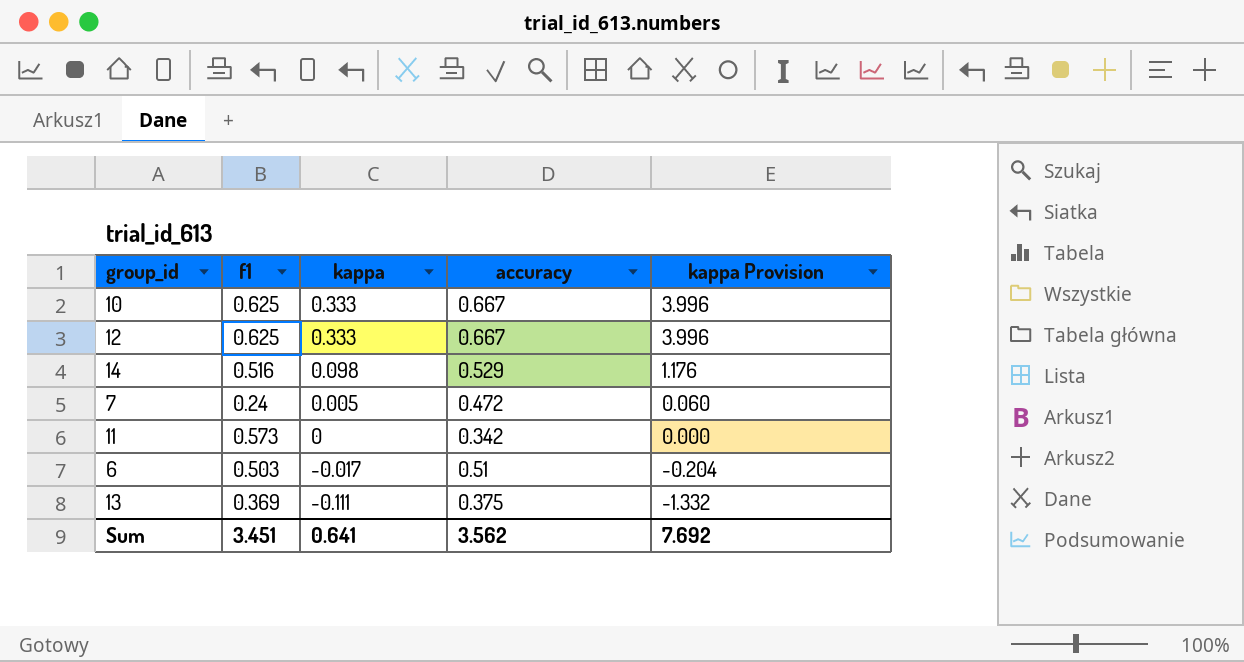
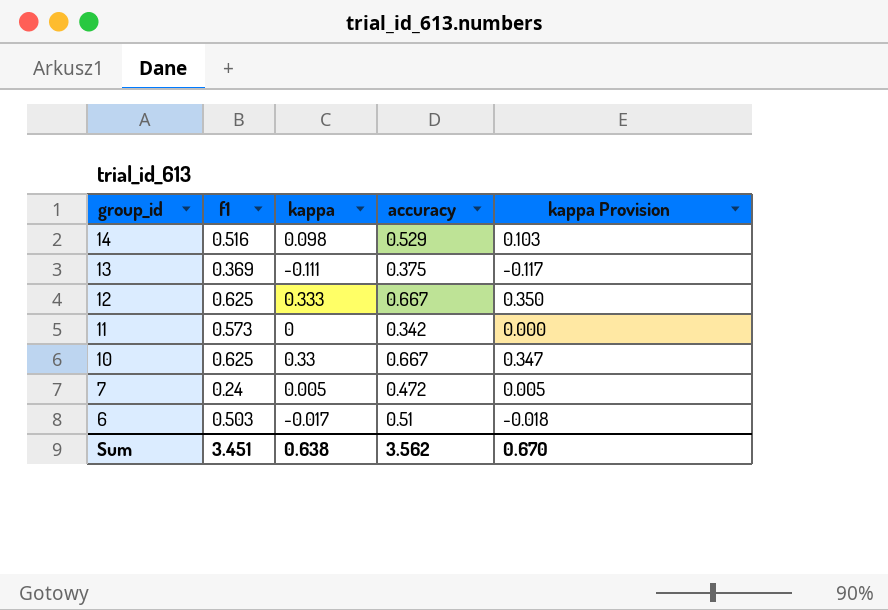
row order: kappa descending -> group_id descending
column kappa Provision | formula: [kappa] * 12 -> [kappa] * 1.05
10 | kappa: 0.333 -> 0.33
Sum | kappa: 0.641 -> 0.638
Sum | kappa Provision: 7.692 -> 0.670

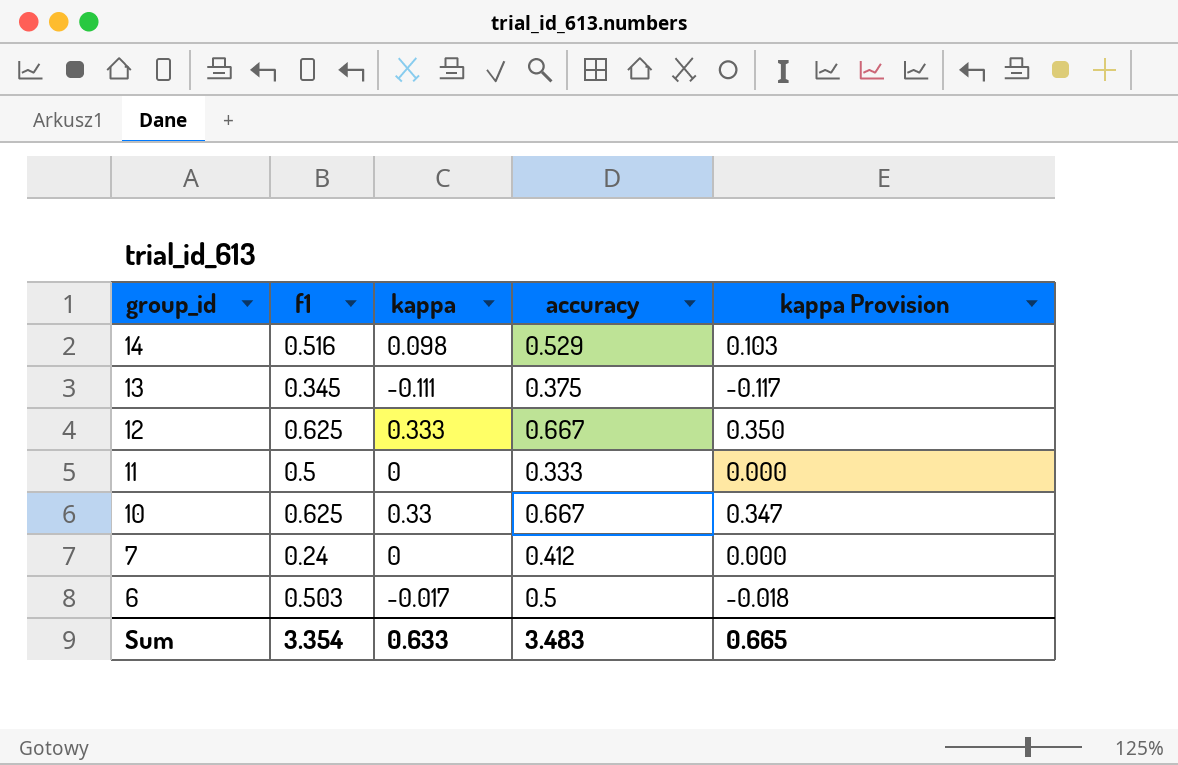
13 | f1: 0.369 -> 0.345
11 | f1: 0.573 -> 0.5
11 | accuracy: 0.342 -> 0.333
7 | kappa: 0.005 -> 0
7 | accuracy: 0.472 -> 0.412
7 | kappa Provision: 0.005 -> 0.000
6 | accuracy: 0.51 -> 0.5
Sum | f1: 3.451 -> 3.354
Sum | kappa: 0.638 -> 0.633
Sum | accuracy: 3.562 -> 3.483
Sum | kappa Provision: 0.670 -> 0.665

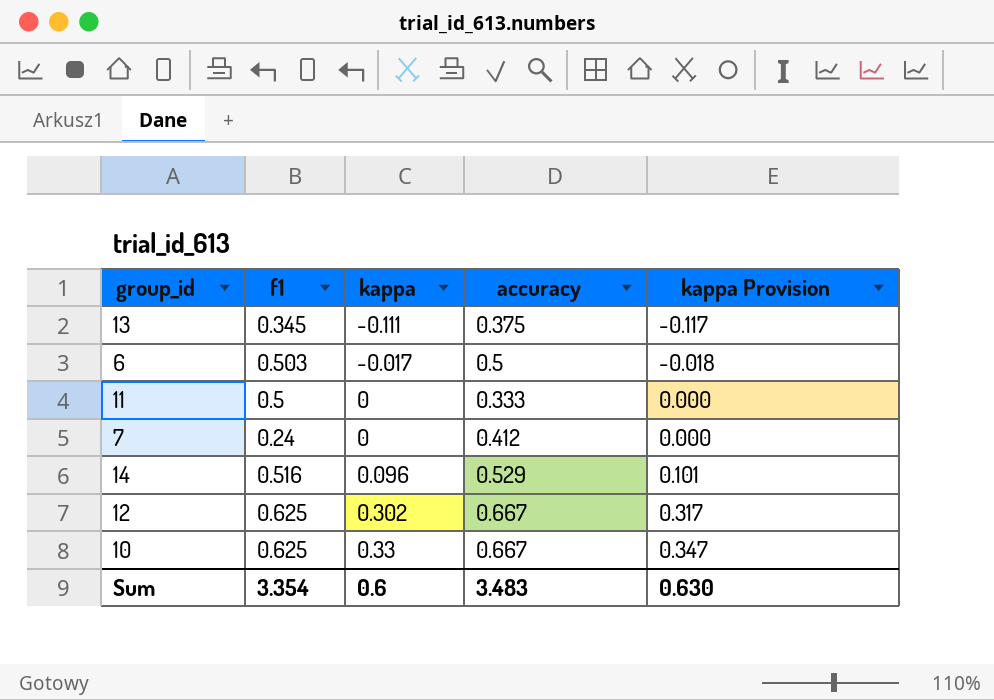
row order: group_id descending -> kappa ascending
14 | kappa: 0.098 -> 0.096
14 | kappa Provision: 0.103 -> 0.101
12 | kappa: 0.333 -> 0.302
12 | kappa Provision: 0.350 -> 0.317
Sum | kappa: 0.633 -> 0.6
Sum | kappa Provision: 0.665 -> 0.630

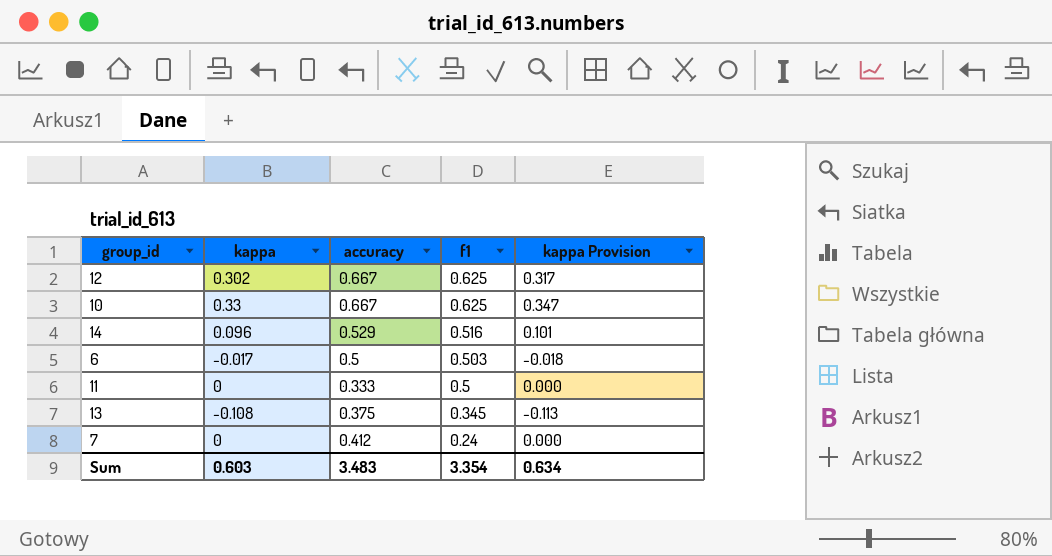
row order: kappa ascending -> f1 descending
column f1 | position: 2 -> 4
13 | kappa: -0.111 -> -0.108
13 | kappa Provision: -0.117 -> -0.113
Sum | kappa: 0.6 -> 0.603
Sum | kappa Provision: 0.630 -> 0.634

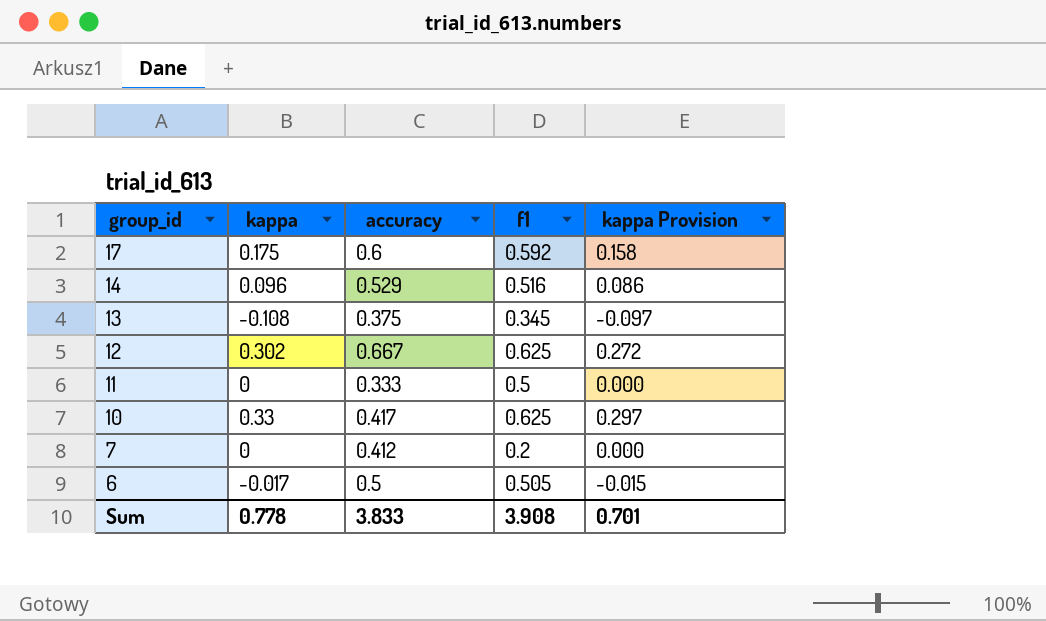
row order: f1 descending -> group_id descending
column kappa Provision | formula: [kappa] * 1.05 -> [kappa] * 0.9
row 17: none -> 0.175 | 0.6 | 0.592 | 0.158
10 | accuracy: 0.667 -> 0.417
7 | f1: 0.24 -> 0.2
6 | f1: 0.503 -> 0.505
Sum | kappa: 0.603 -> 0.778
Sum | accuracy: 3.483 -> 3.833
Sum | f1: 3.354 -> 3.908
Sum | kappa Provision: 0.634 -> 0.701

